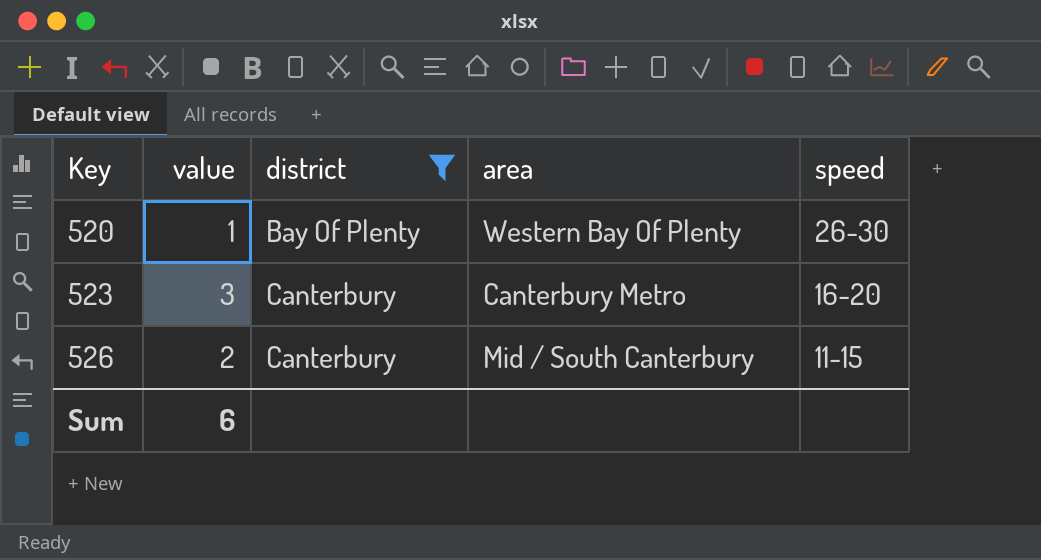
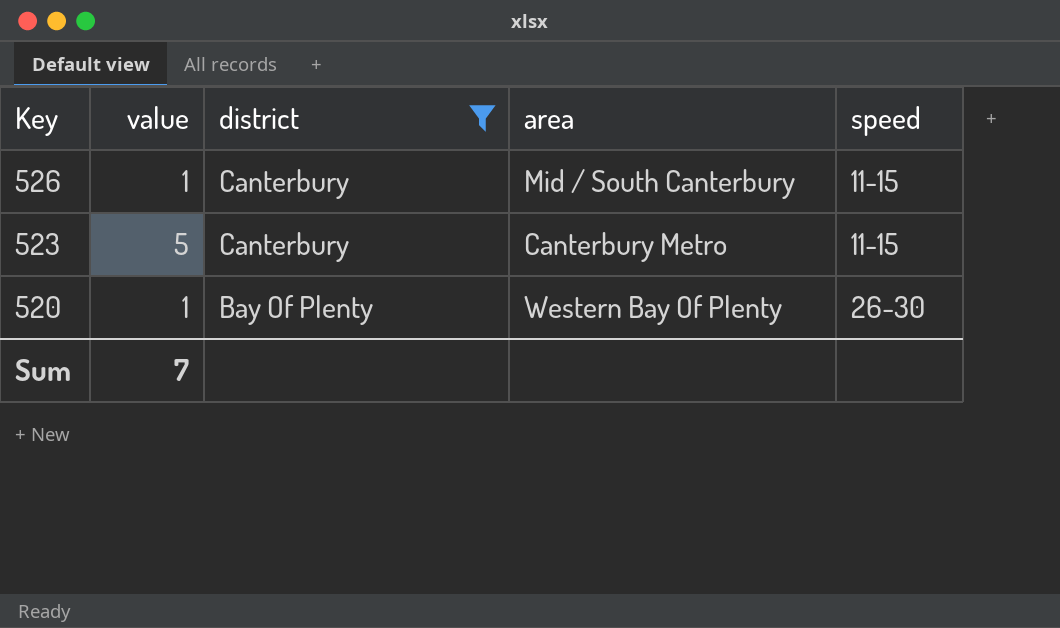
row order: Key ascending -> Key descending
526 | value: 2 -> 1
523 | value: 3 -> 5
523 | speed: 16-20 -> 11-15
Sum | value: 6 -> 7

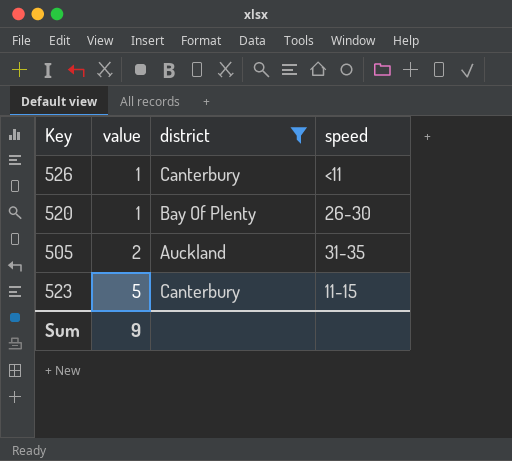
row order: Key descending -> value ascending
column area | position: 4 -> none
526 | speed: 11-15 -> <11
row 505: none -> 2 | Auckland | 31-35
Sum | value: 7 -> 9

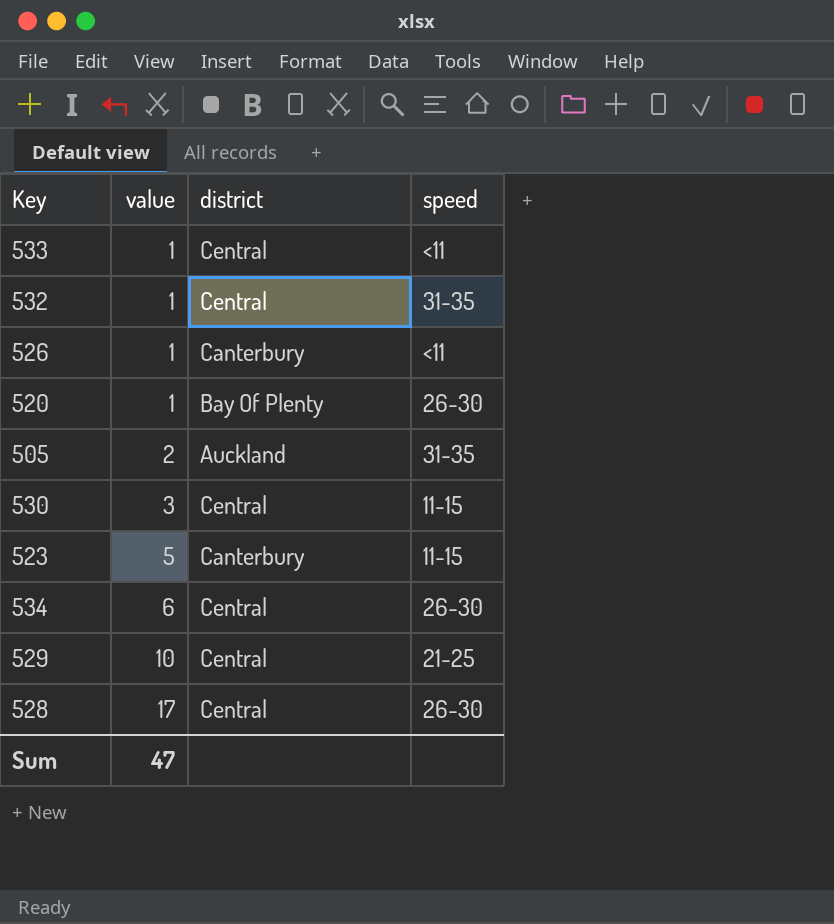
filter: district != Central -> none
Sum | value: 9 -> 47

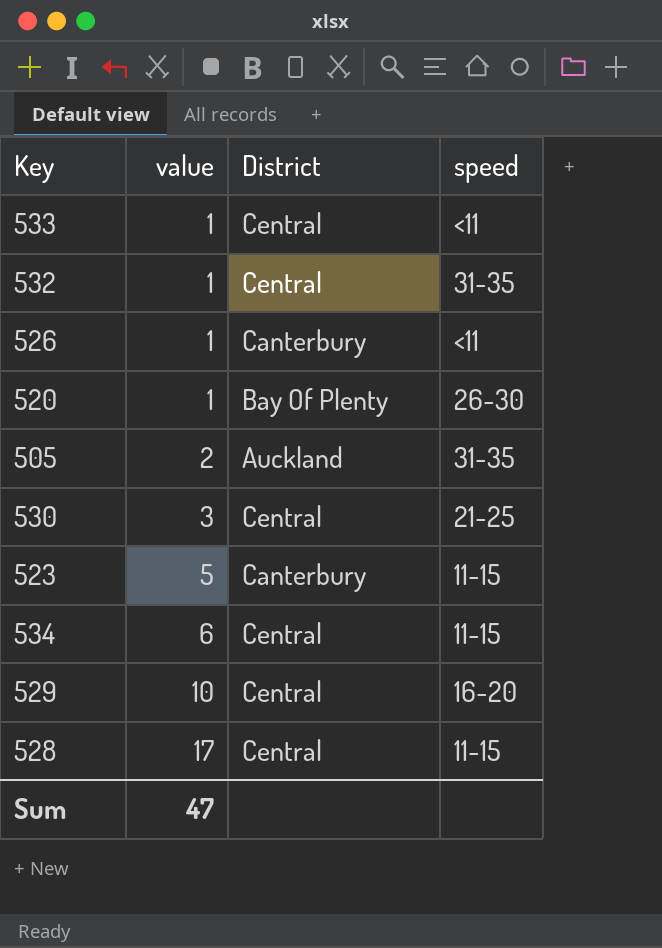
column name: district -> District
530 | speed: 11-15 -> 21-25
534 | speed: 26-30 -> 11-15
529 | speed: 21-25 -> 16-20
528 | speed: 26-30 -> 11-15

